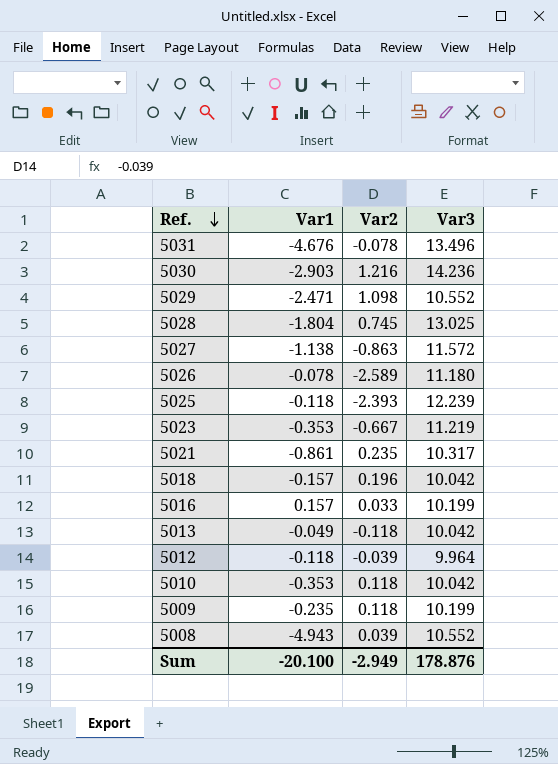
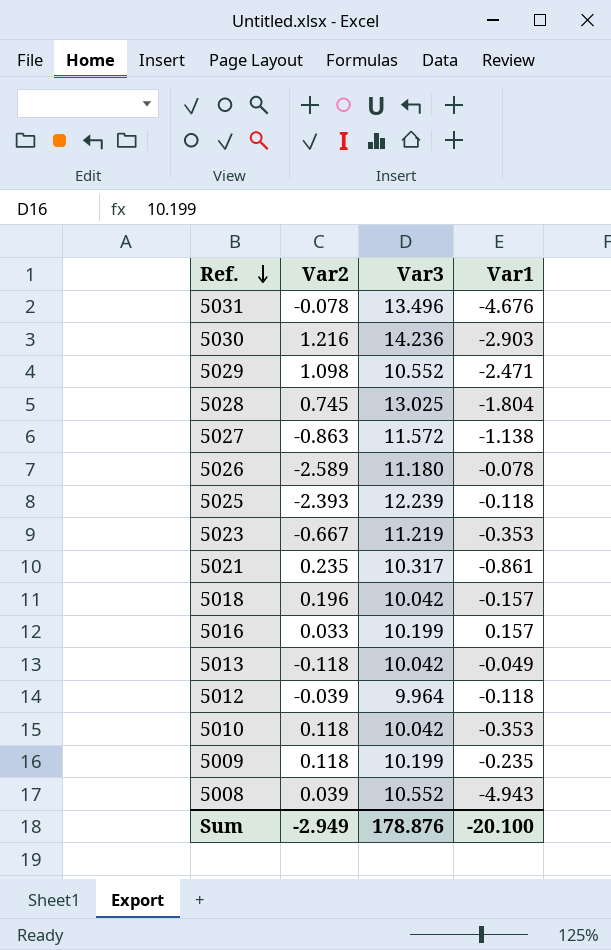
column Var1 | position: 2 -> 4

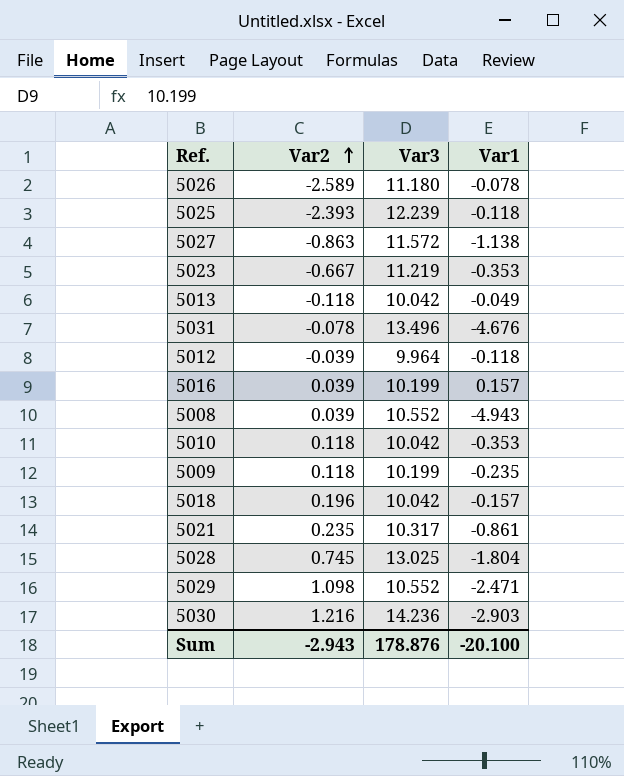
row order: Ref. descending -> Var2 ascending
5016 | Var2: 0.033 -> 0.039
Sum | Var2: -2.949 -> -2.943

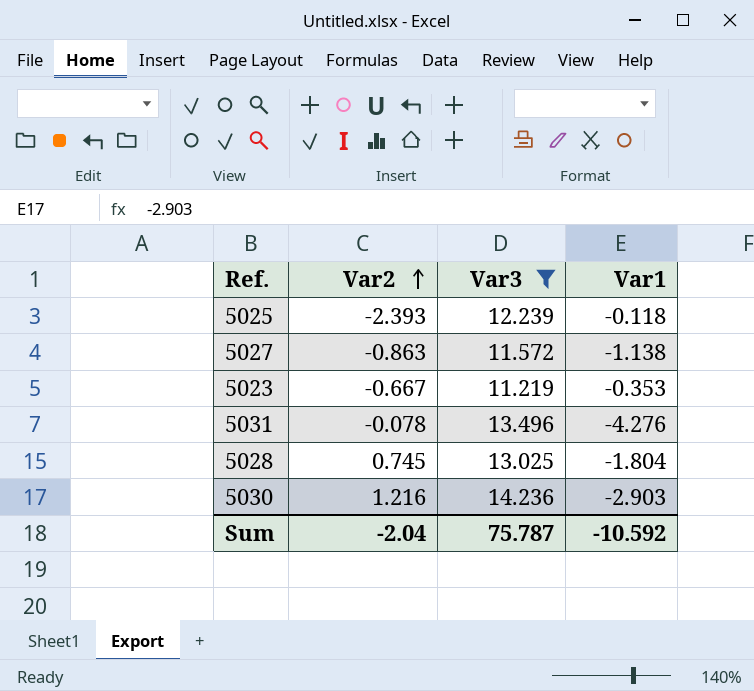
filter: none -> Var3 >= 11.219
5031 | Var1: -4.676 -> -4.276
Sum | Var2: -2.943 -> -2.04
Sum | Var3: 178.876 -> 75.787
Sum | Var1: -20.100 -> -10.592

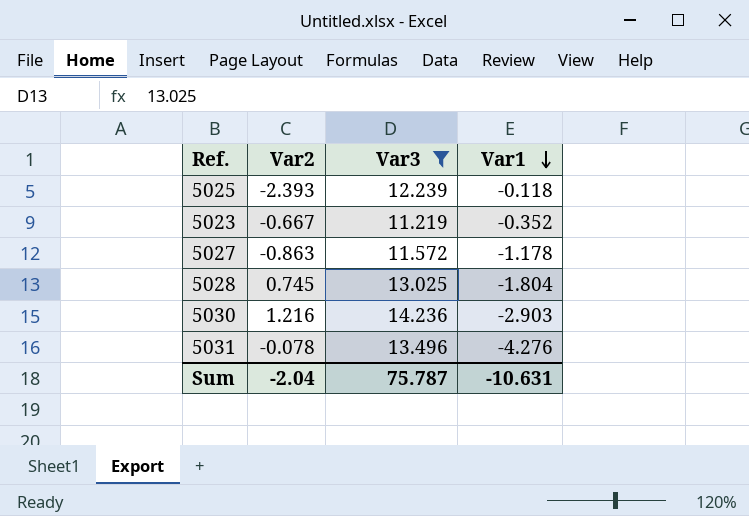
row order: Var2 ascending -> Var1 descending
5023 | Var1: -0.353 -> -0.352
5027 | Var1: -1.138 -> -1.178
Sum | Var1: -10.592 -> -10.631

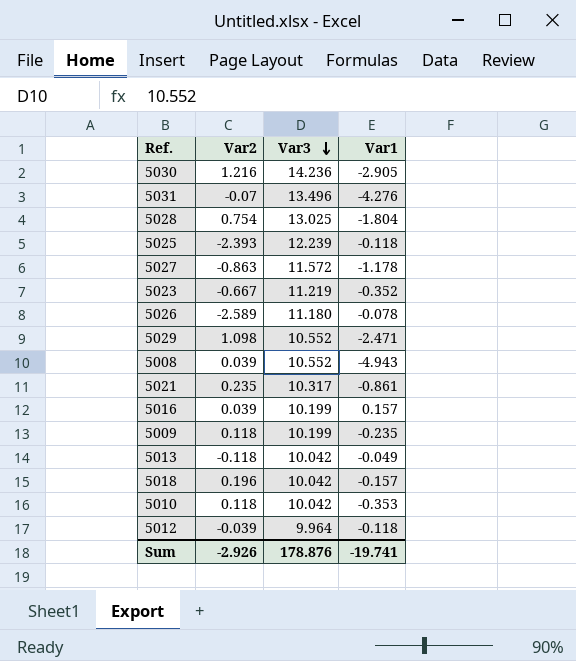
filter: Var3 >= 11.219 -> none
row order: Var1 descending -> Var3 descending
5030 | Var1: -2.903 -> -2.905
5031 | Var2: -0.078 -> -0.07
5028 | Var2: 0.745 -> 0.754
Sum | Var2: -2.04 -> -2.926
Sum | Var3: 75.787 -> 178.876
Sum | Var1: -10.631 -> -19.741

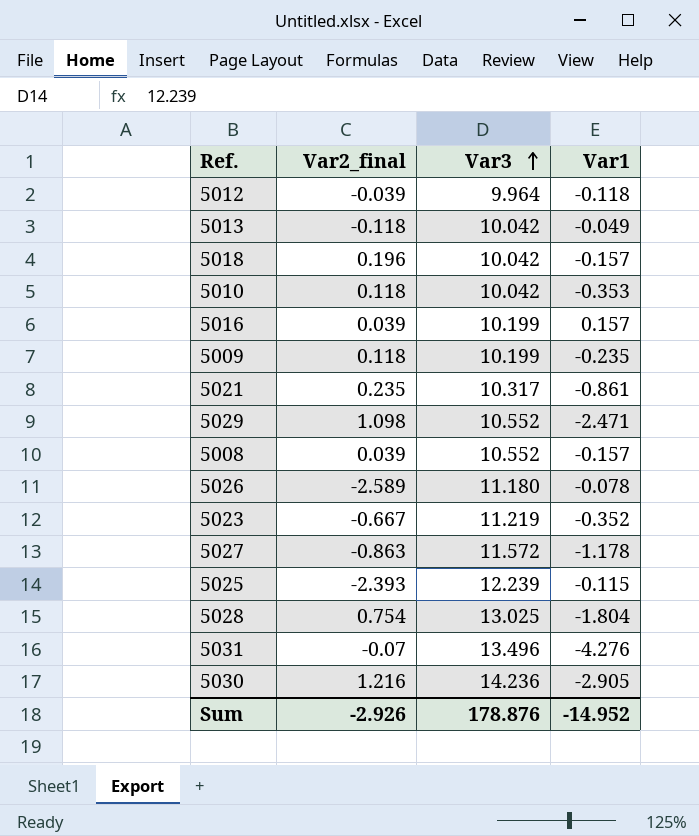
row order: Var3 descending -> Var3 ascending
column name: Var2 -> Var2_final
5008 | Var1: -4.943 -> -0.157
5025 | Var1: -0.118 -> -0.115
Sum | Var1: -19.741 -> -14.952

